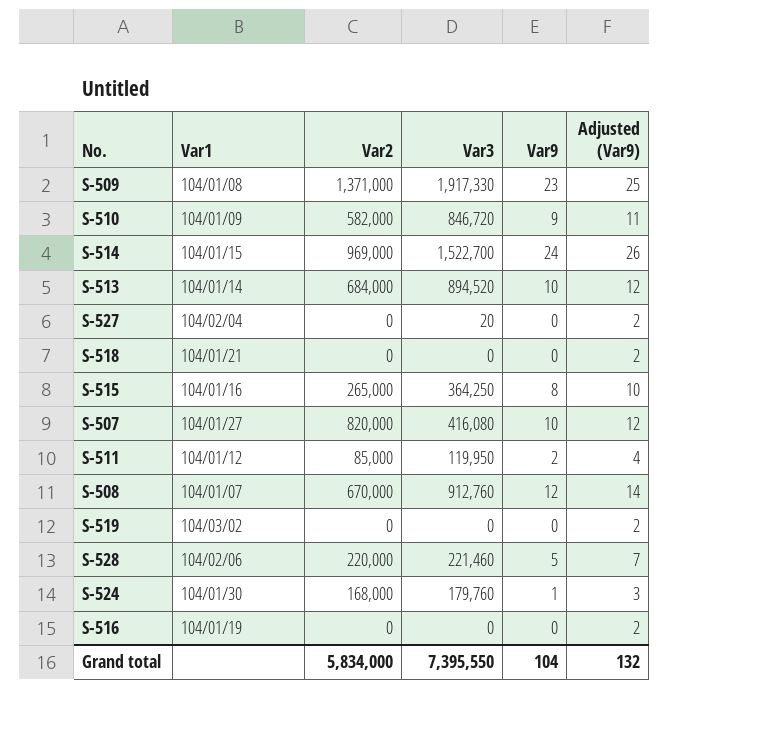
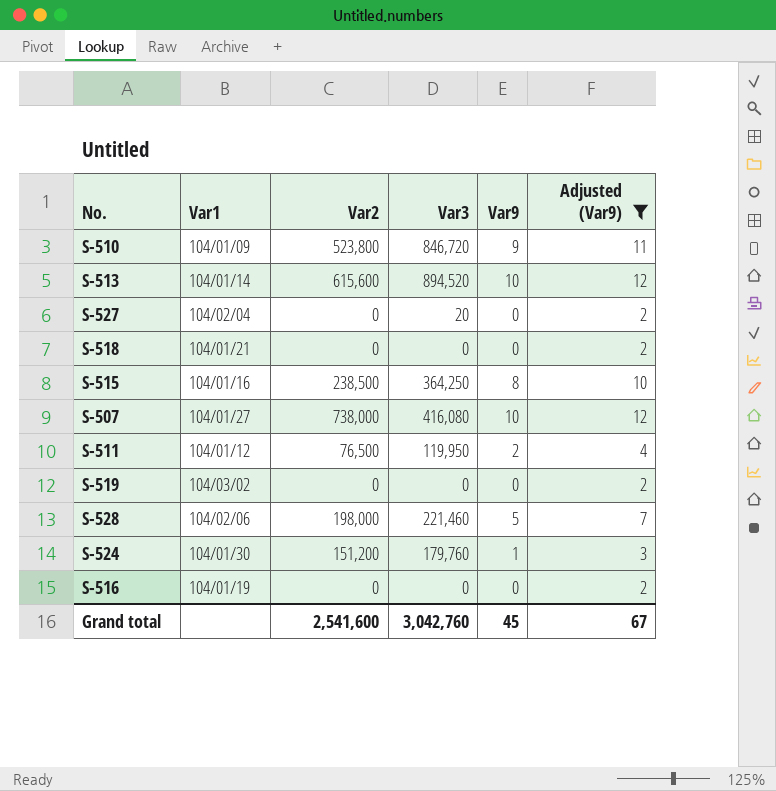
filter: none -> Adjusted (Var9) <= 12
S-510 | Var2: 582,000 -> 523,800
S-513 | Var2: 684,000 -> 615,600
S-515 | Var2: 265,000 -> 238,500
S-507 | Var2: 820,000 -> 738,000
S-511 | Var2: 85,000 -> 76,500
S-528 | Var2: 220,000 -> 198,000
S-524 | Var2: 168,000 -> 151,200
Grand total | Var2: 5,834,000 -> 2,541,600
Grand total | Var3: 7,395,550 -> 3,042,760
Grand total | Var9: 104 -> 45
Grand total | Adjusted (Var9): 132 -> 67

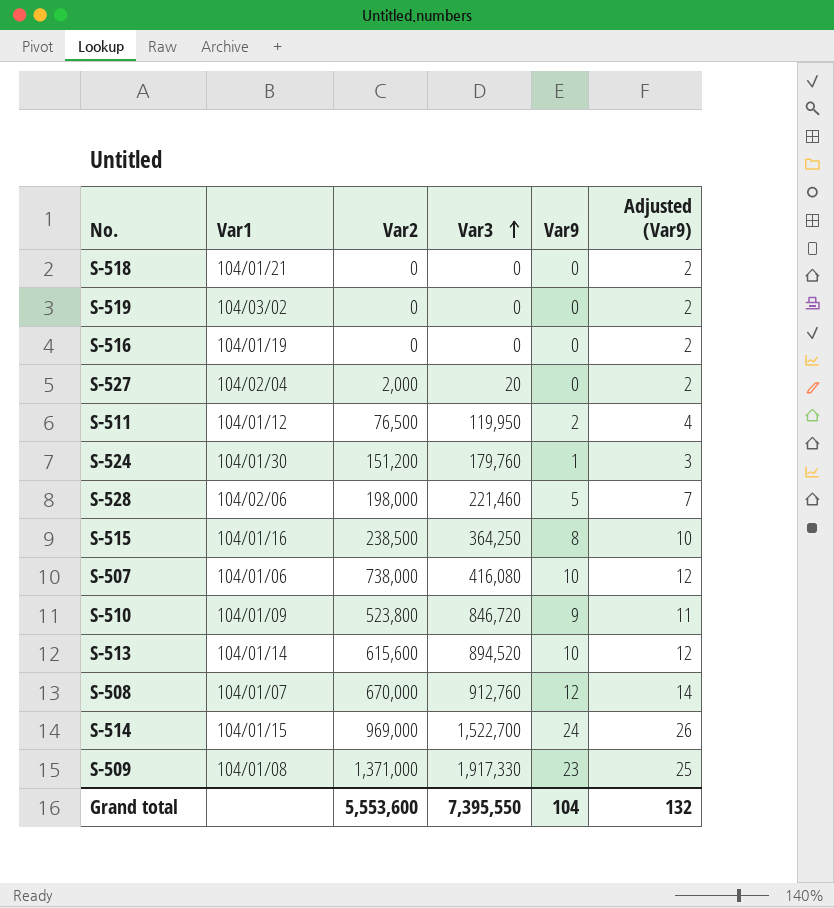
filter: Adjusted (Var9) <= 12 -> none
row order: none -> Var3 ascending
S-527 | Var2: 0 -> 2,000
S-507 | Var1: 104/01/27 -> 104/01/06
Grand total | Var2: 2,541,600 -> 5,553,600
Grand total | Var3: 3,042,760 -> 7,395,550
Grand total | Var9: 45 -> 104
Grand total | Adjusted (Var9): 67 -> 132

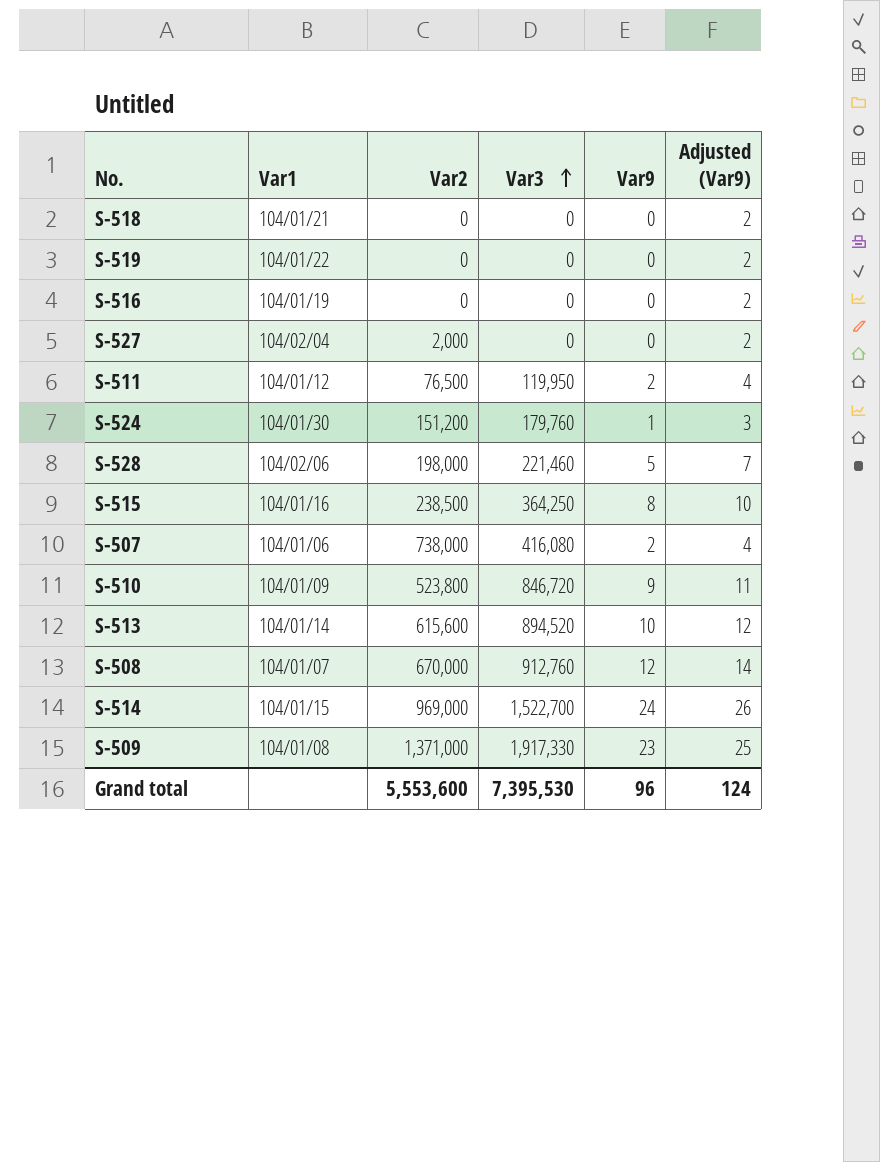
S-519 | Var1: 104/03/02 -> 104/01/22
S-527 | Var3: 20 -> 0
S-507 | Var9: 10 -> 2
S-507 | Adjusted (Var9): 12 -> 4
Grand total | Var3: 7,395,550 -> 7,395,530
Grand total | Var9: 104 -> 96
Grand total | Adjusted (Var9): 132 -> 124

